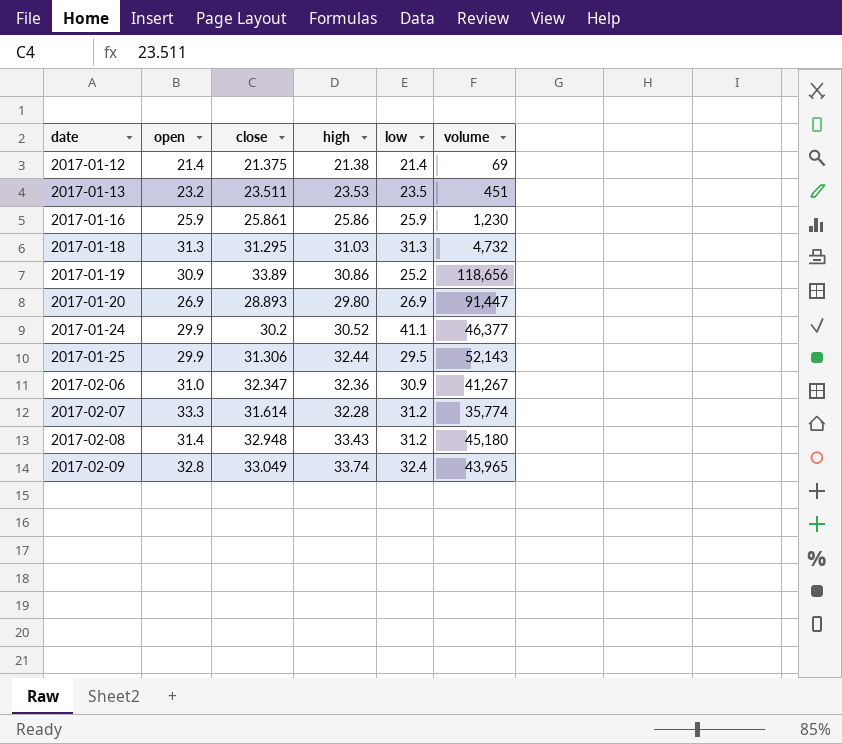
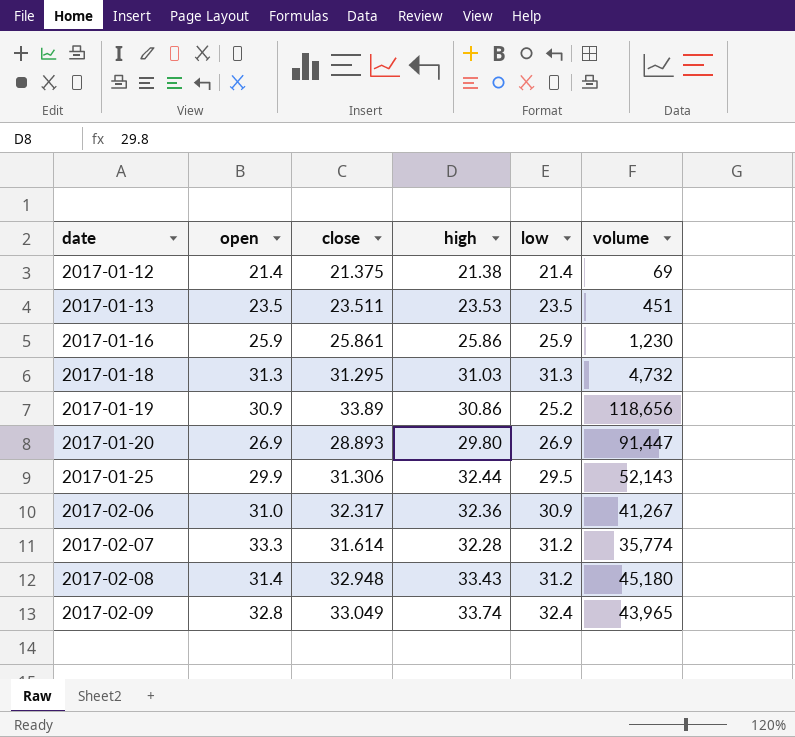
row 2017-01-24: 29.9 | 30.2 | 30.52 | 41.1 | 46,377 -> none
2017-01-13 | open: 23.2 -> 23.5
2017-02-06 | close: 32.347 -> 32.317

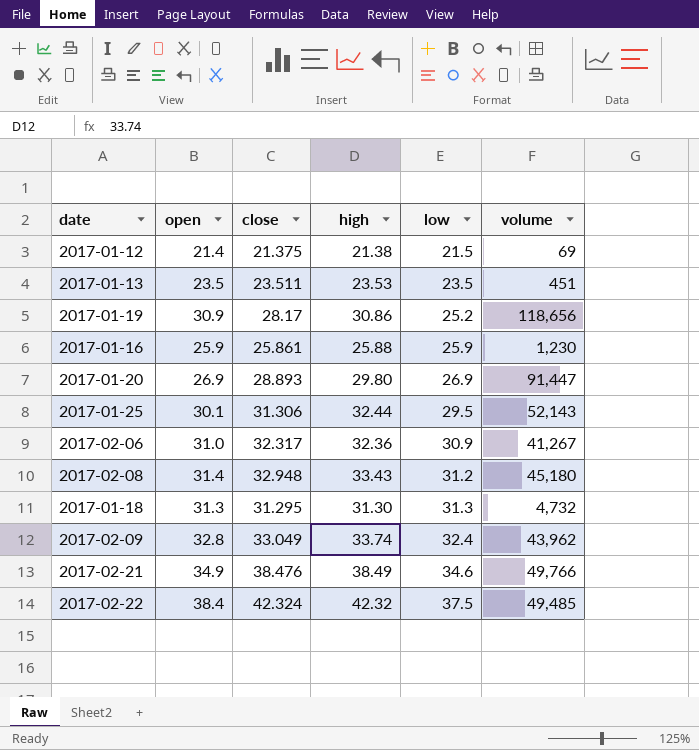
row order: date ascending -> low ascending
row 2017-02-07: 33.3 | 31.614 | 32.28 | 31.2 | 35,774 -> none
2017-01-12 | low: 21.4 -> 21.5
2017-01-19 | close: 33.89 -> 28.17
2017-01-16 | high: 25.86 -> 25.88
2017-01-25 | open: 29.9 -> 30.1
2017-01-18 | high: 31.03 -> 31.30
2017-02-09 | volume: 43,965 -> 43,962
row 2017-02-21: none -> 34.9 | 38.476 | 38.49 | 34.6 | 49,766
row 2017-02-22: none -> 38.4 | 42.324 | 42.32 | 37.5 | 49,485

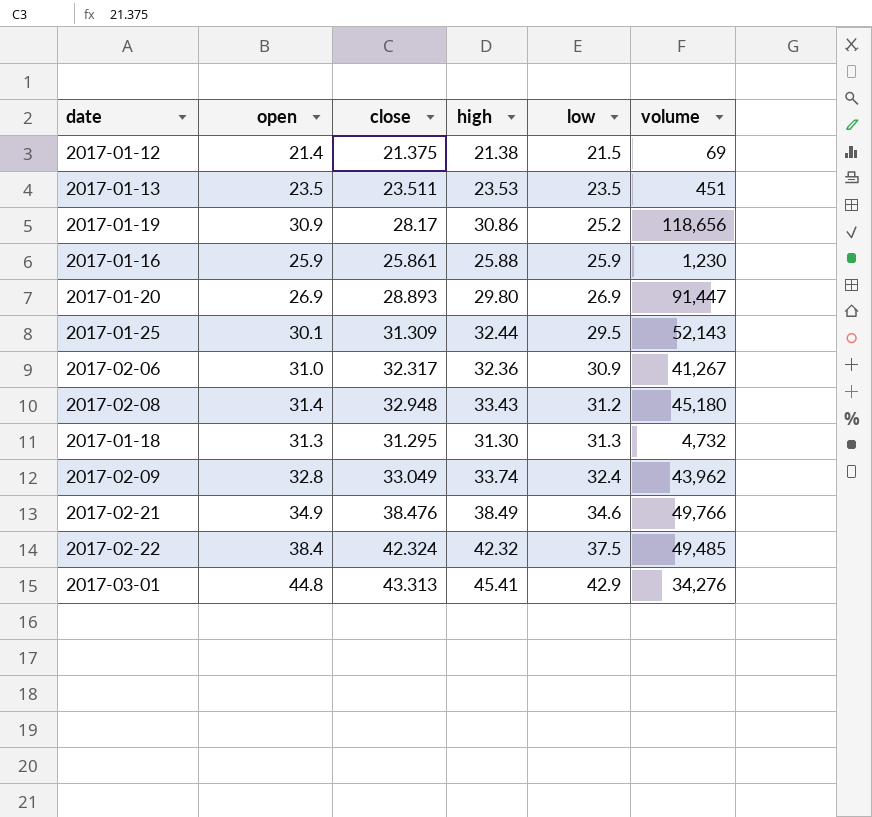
2017-01-25 | close: 31.306 -> 31.309
row 2017-03-01: none -> 44.8 | 43.313 | 45.41 | 42.9 | 34,276

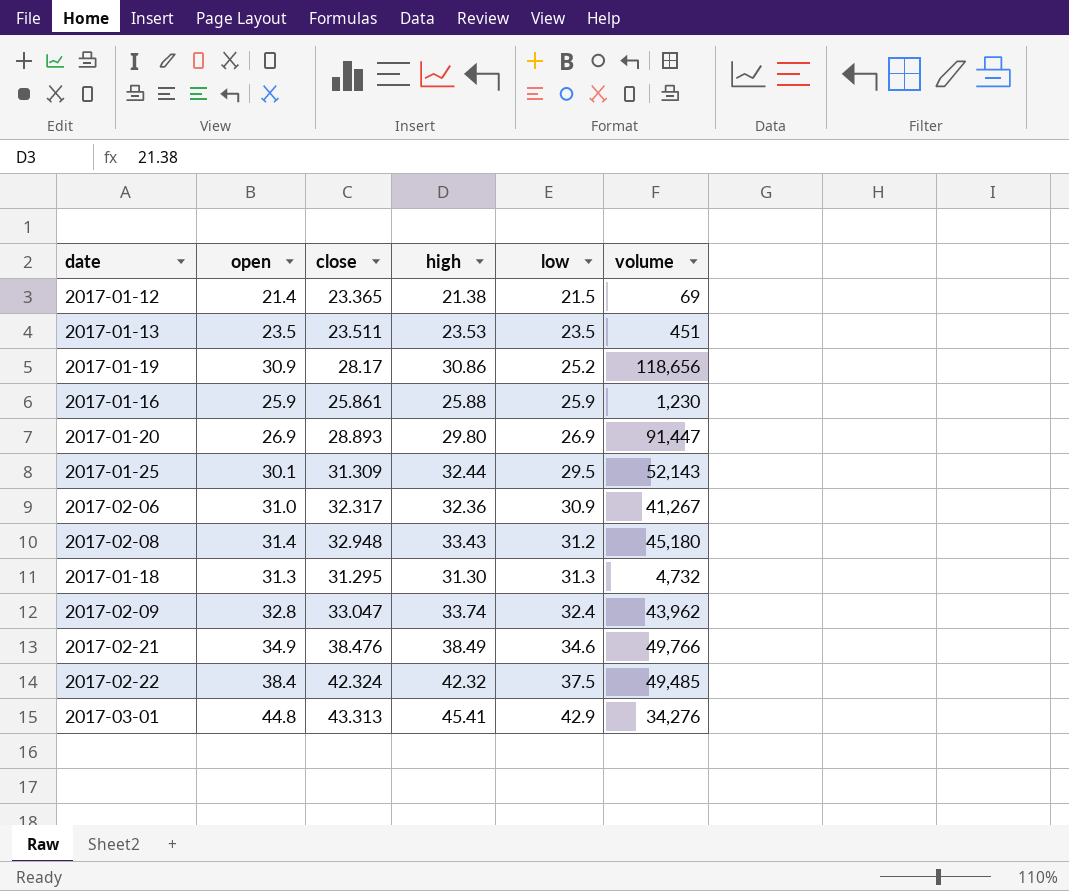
2017-01-12 | close: 21.375 -> 23.365
2017-02-09 | close: 33.049 -> 33.047

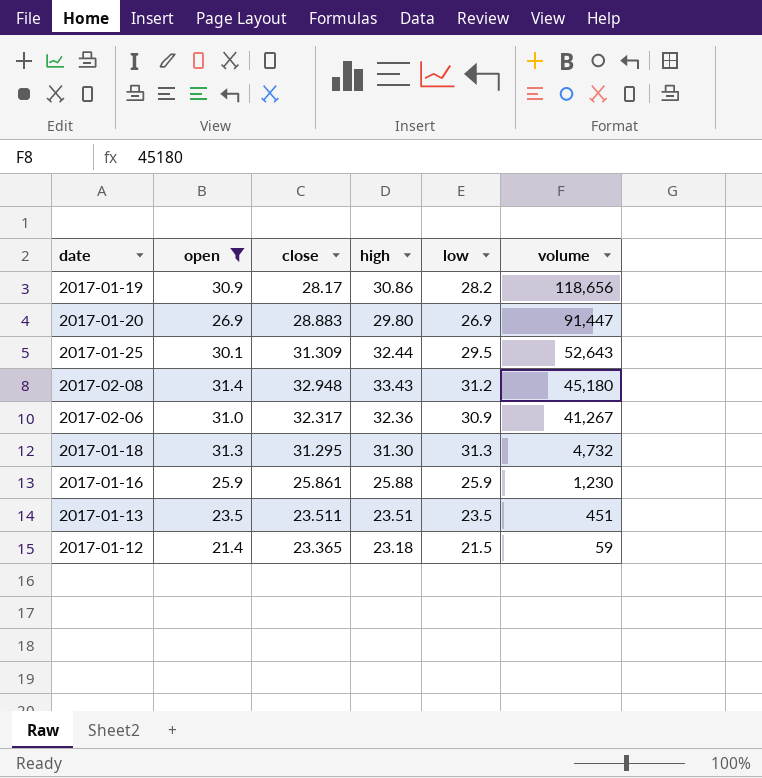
filter: none -> open <= 31.4
row order: low ascending -> volume descending
2017-01-19 | low: 25.2 -> 28.2
2017-01-20 | close: 28.893 -> 28.883
2017-01-25 | volume: 52,143 -> 52,643
2017-01-13 | high: 23.53 -> 23.51
2017-01-12 | high: 21.38 -> 23.18
2017-01-12 | volume: 69 -> 59

